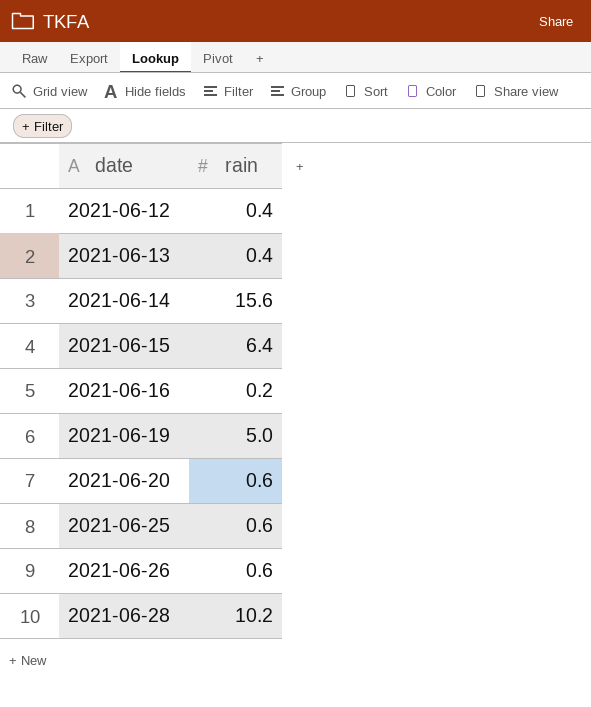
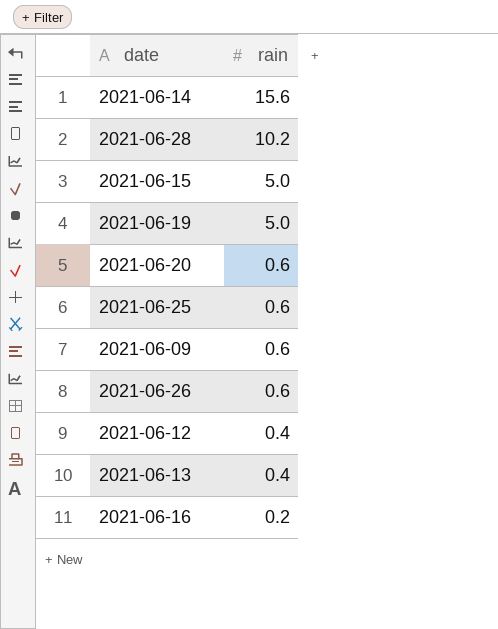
row order: date ascending -> rain descending
2021-06-15 | rain: 6.4 -> 5.0
row 2021-06-09: none -> 0.6

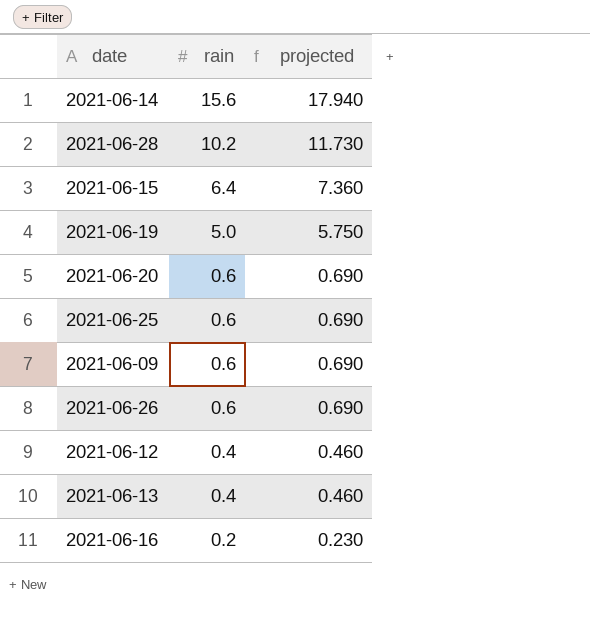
column projected | formula: none -> [rain] * 1.15
2021-06-15 | rain: 5.0 -> 6.4

